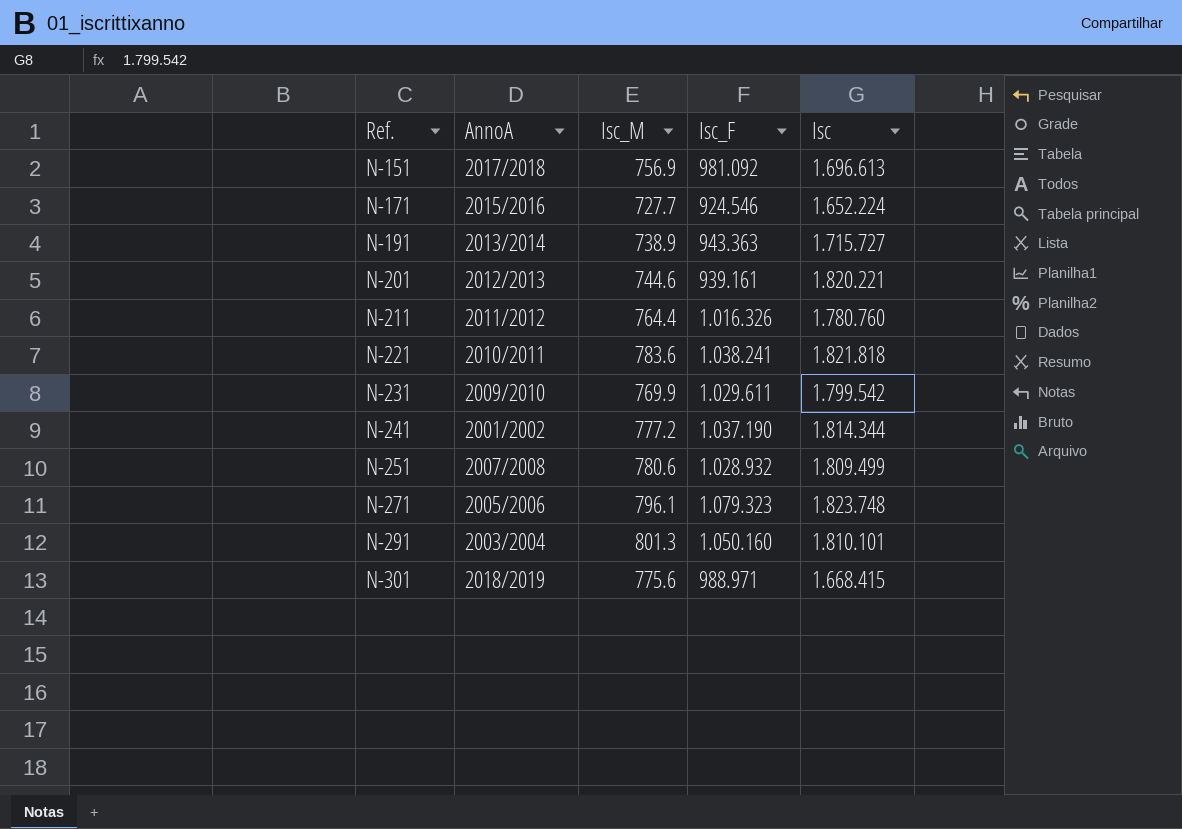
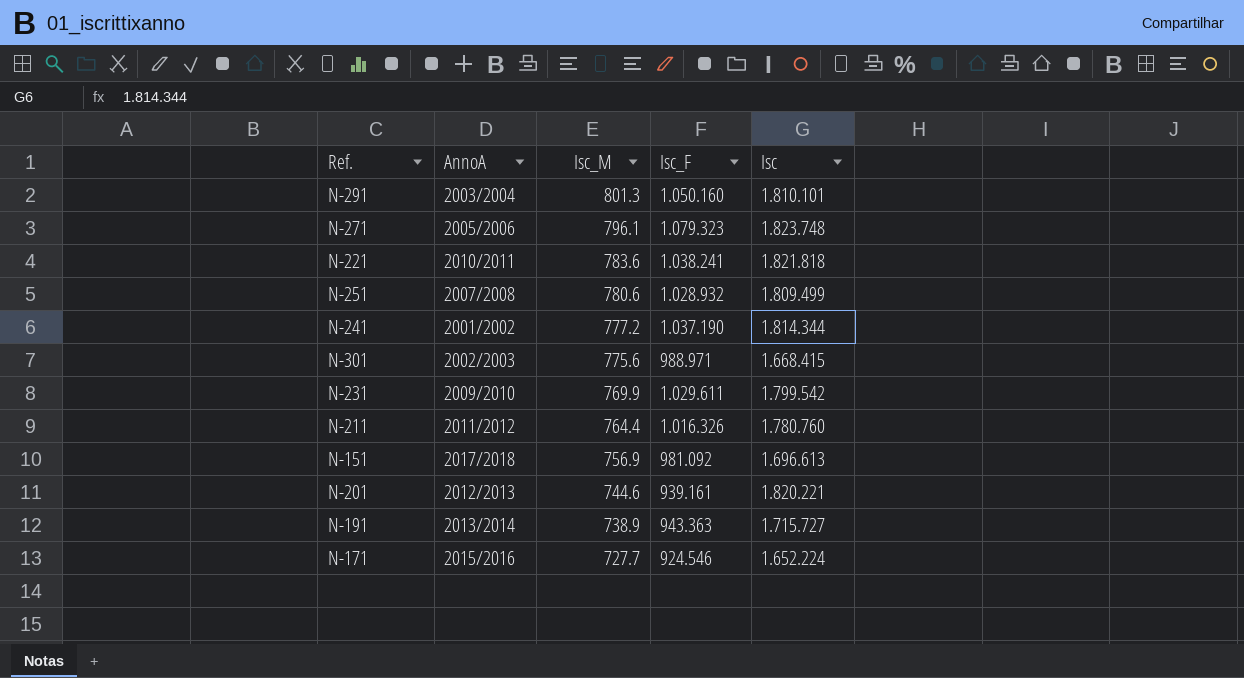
row order: Ref. ascending -> Isc_M descending
N-301 | AnnoA: 2018/2019 -> 2002/2003

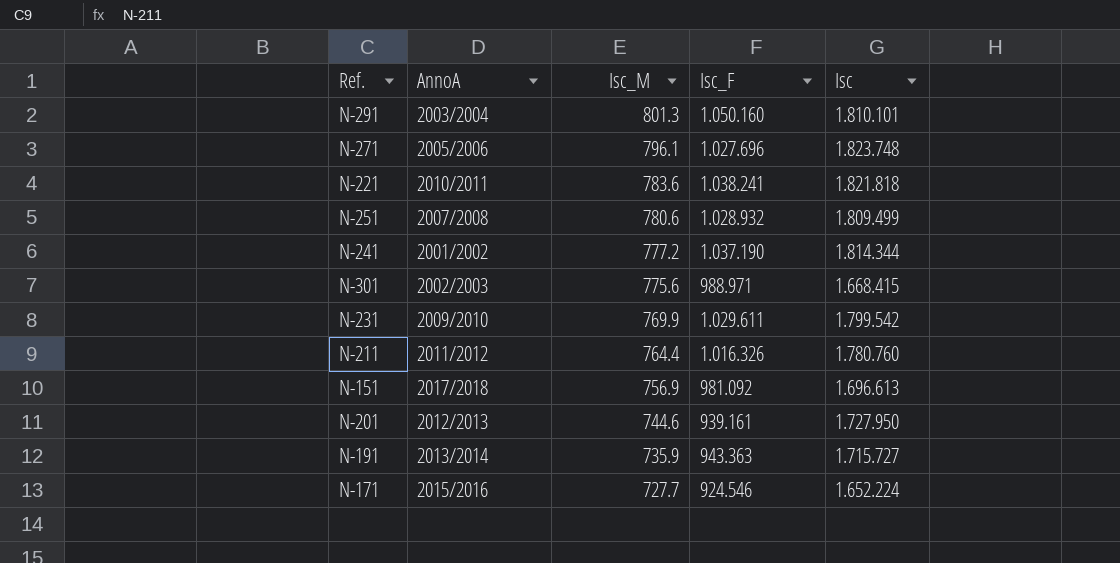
N-271 | Isc_F: 1.079.323 -> 1.027.696
N-201 | Isc: 1.820.221 -> 1.727.950
N-191 | Isc_M: 738.9 -> 735.9

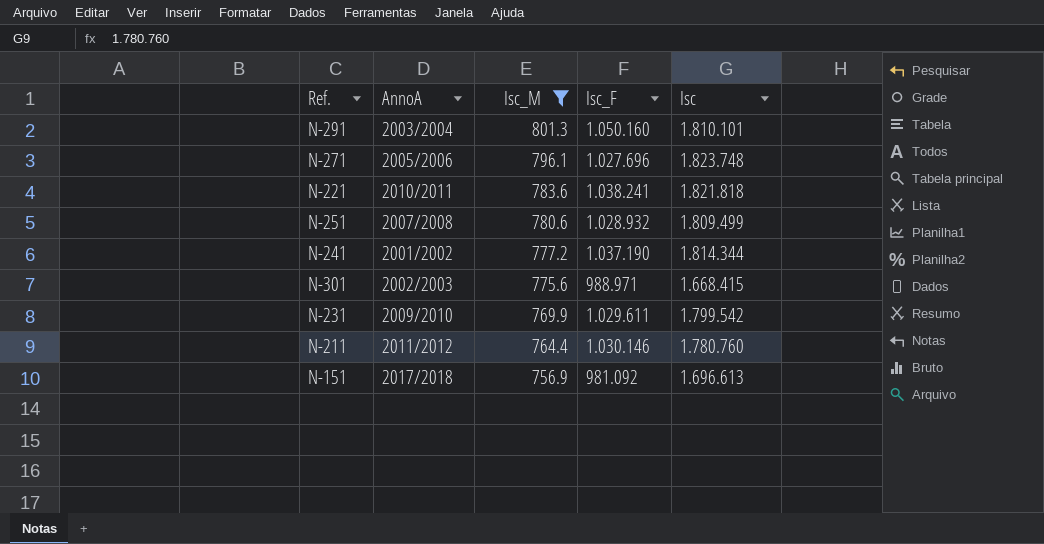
filter: none -> Isc_M >= 756.9
N-211 | Isc_F: 1.016.326 -> 1.030.146

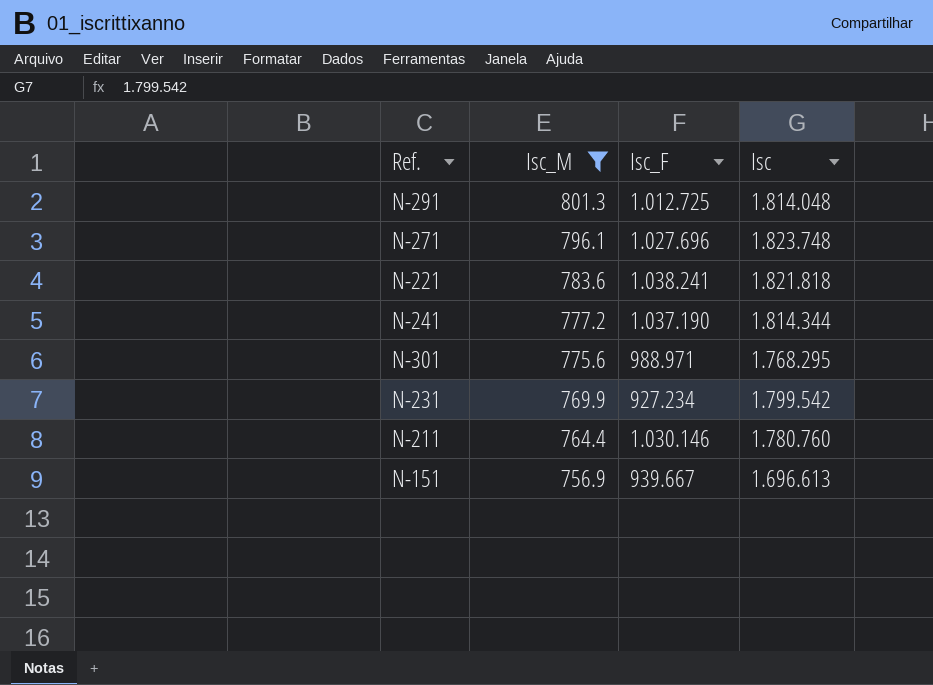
column AnnoA | position: 2 -> none
row N-251: 2007/2008 | 780.6 | 1.028.932 | 1.809.499 -> none
N-291 | Isc_F: 1.050.160 -> 1.012.725
N-291 | Isc: 1.810.101 -> 1.814.048
N-301 | Isc: 1.668.415 -> 1.768.295
N-231 | Isc_F: 1.029.611 -> 927.234
N-151 | Isc_F: 981.092 -> 939.667

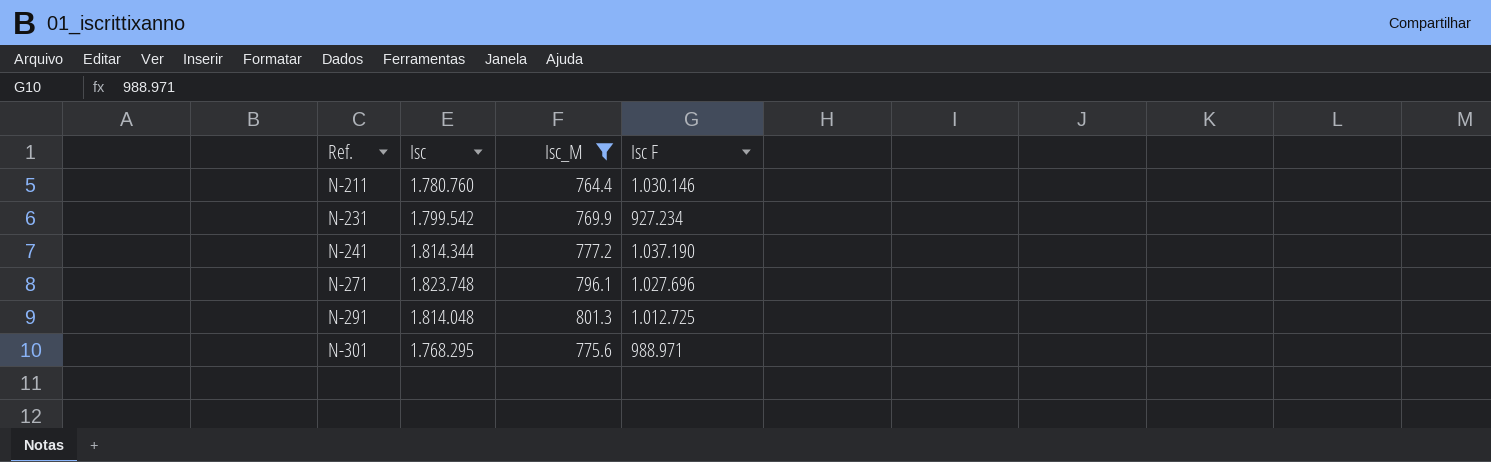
row order: Isc_M descending -> Ref. ascending
column Isc | position: 4 -> 2
column name: Isc_F -> Isc F
row N-221: 783.6 | 1.038.241 | 1.821.818 -> none
row N-151: 756.9 | 939.667 | 1.696.613 -> none

